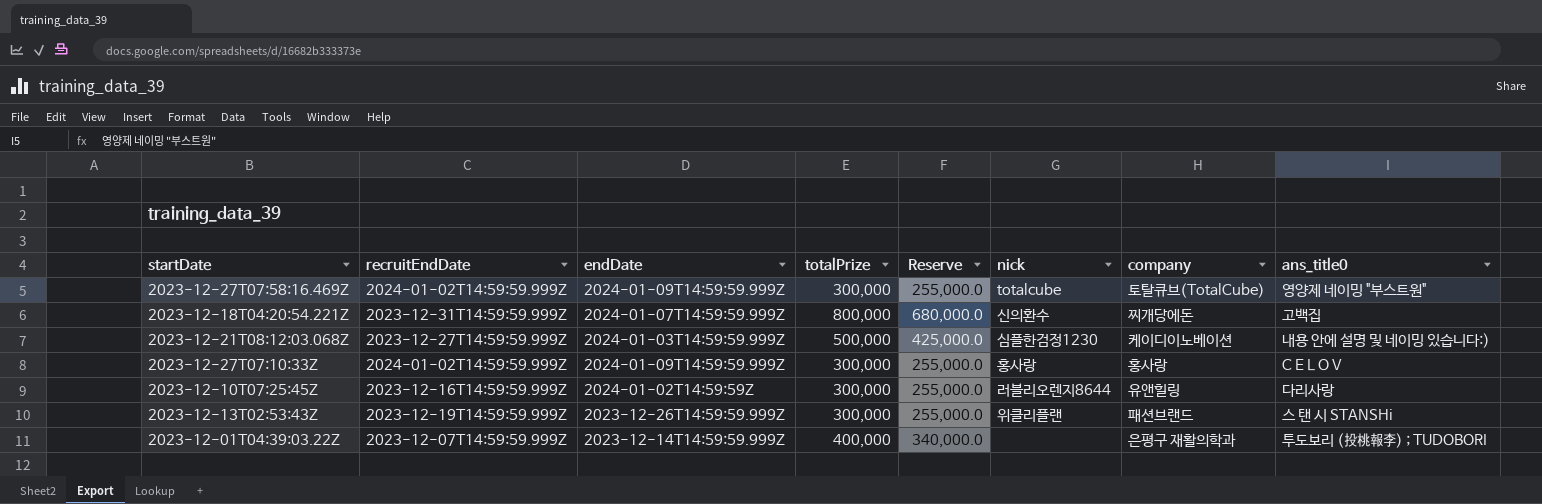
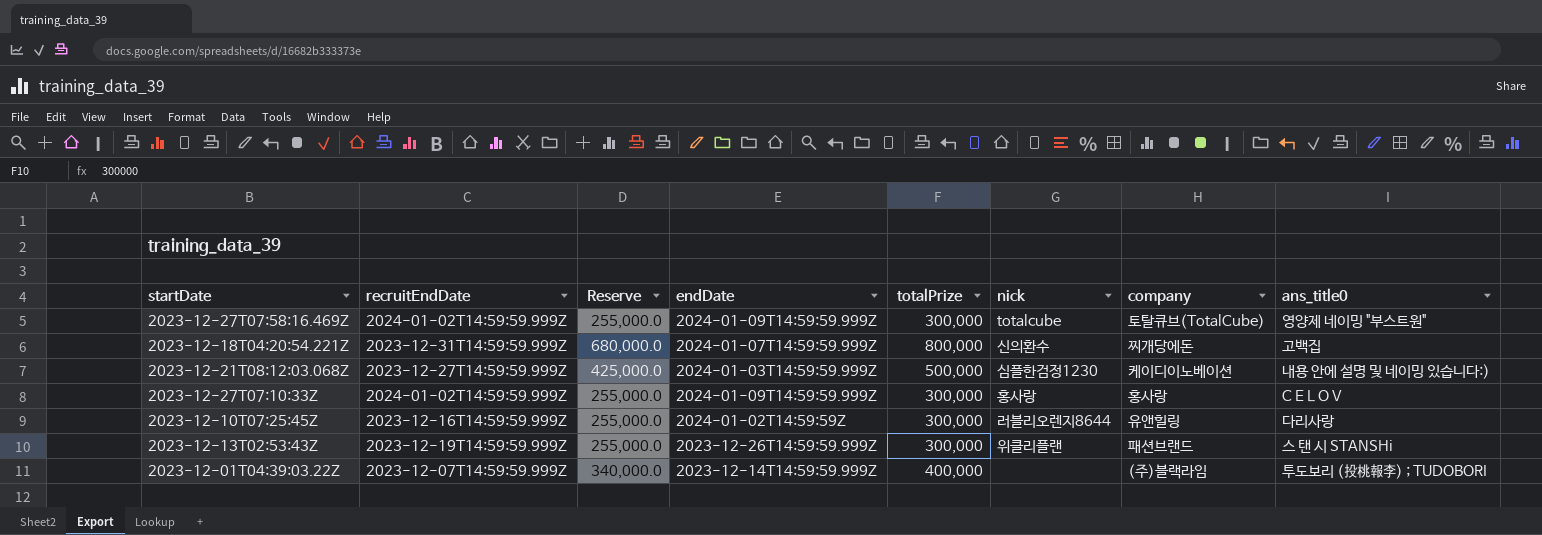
column Reserve | position: 5 -> 3
2023-12-01T04:39:03.22Z | company: 은평구 재활의학과 -> (주)블랙라임

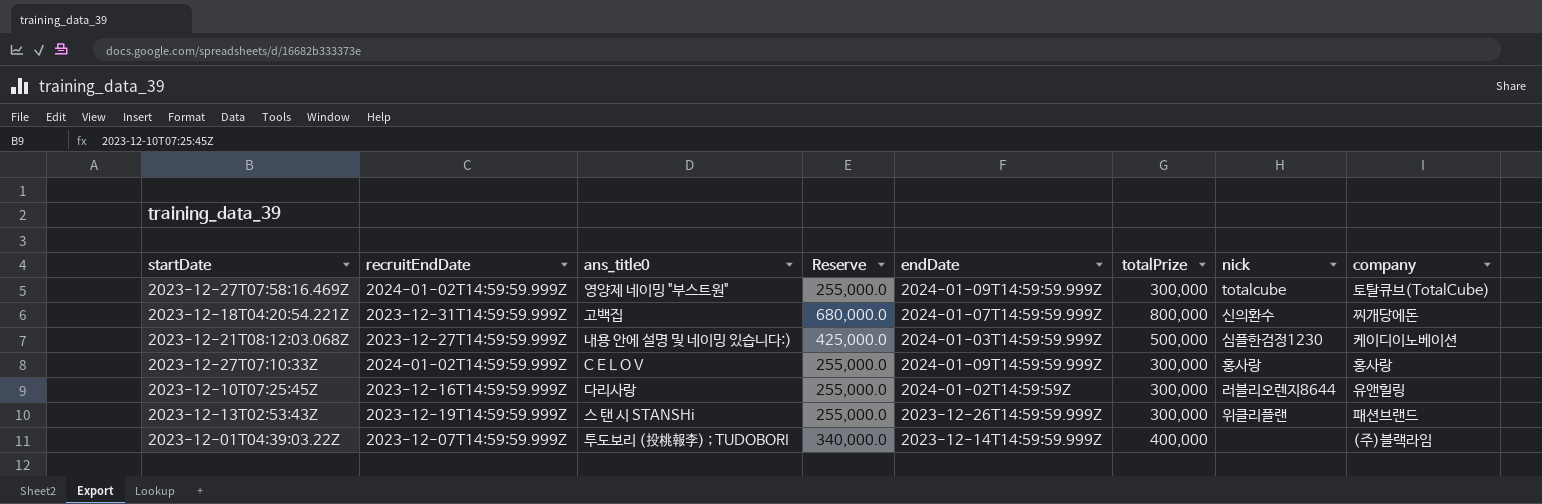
column ans_title0 | position: 8 -> 3

